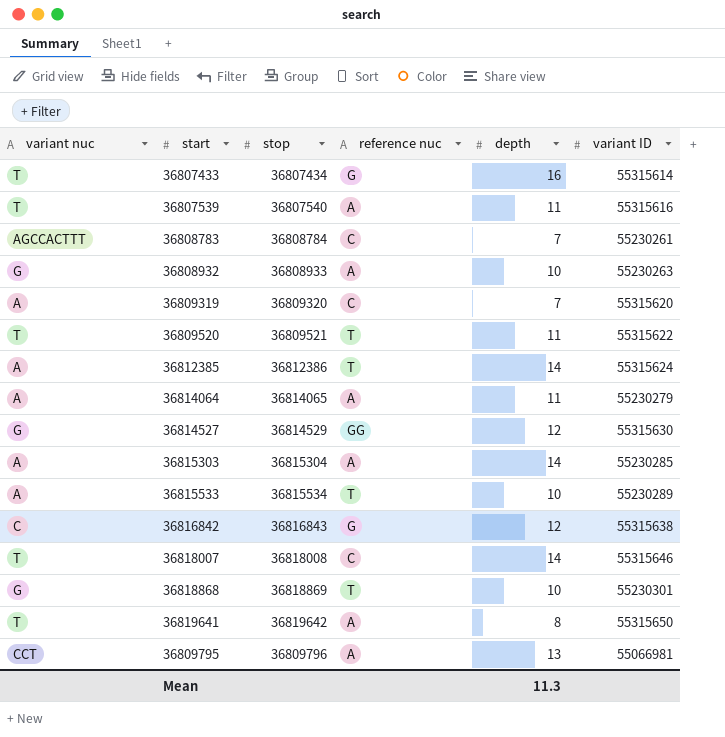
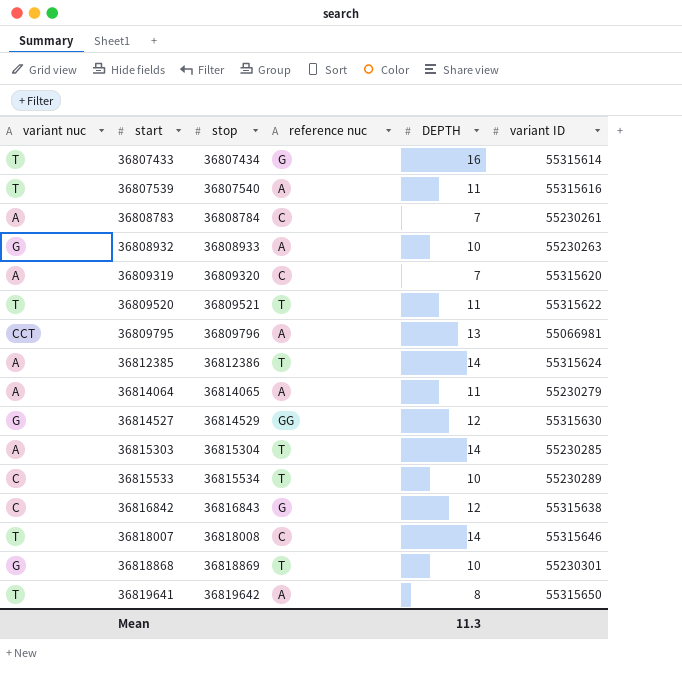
row order: none -> start ascending
column name: depth -> DEPTH
36808783 | variant nuc: AGCCACTTT -> A
36815303 | reference nuc: A -> T
36815533 | variant nuc: A -> C

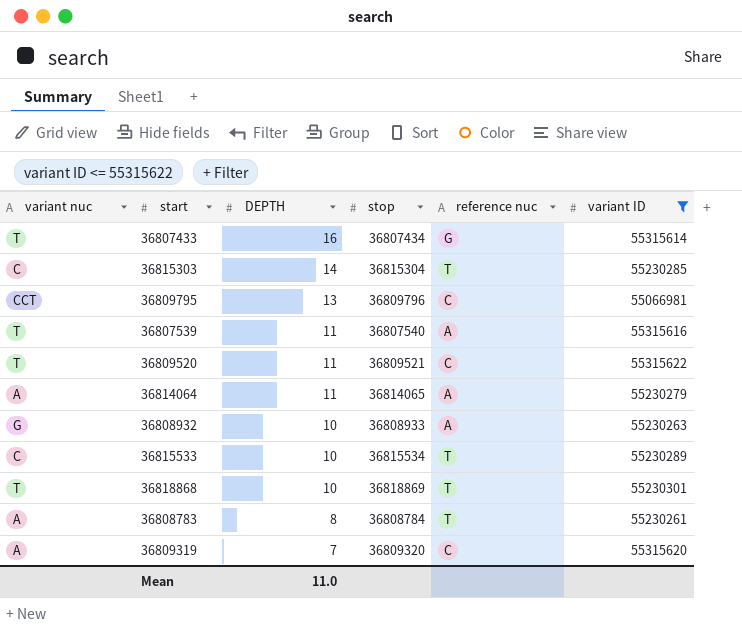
filter: none -> variant ID <= 55315622
row order: start ascending -> DEPTH descending
column DEPTH | position: 5 -> 3
36815303 | variant nuc: A -> C
36809795 | reference nuc: A -> C
36809520 | reference nuc: T -> C
36818868 | variant nuc: G -> T
36808783 | DEPTH: 7 -> 8
36808783 | reference nuc: C -> T
Mean | DEPTH: 11.3 -> 11.0

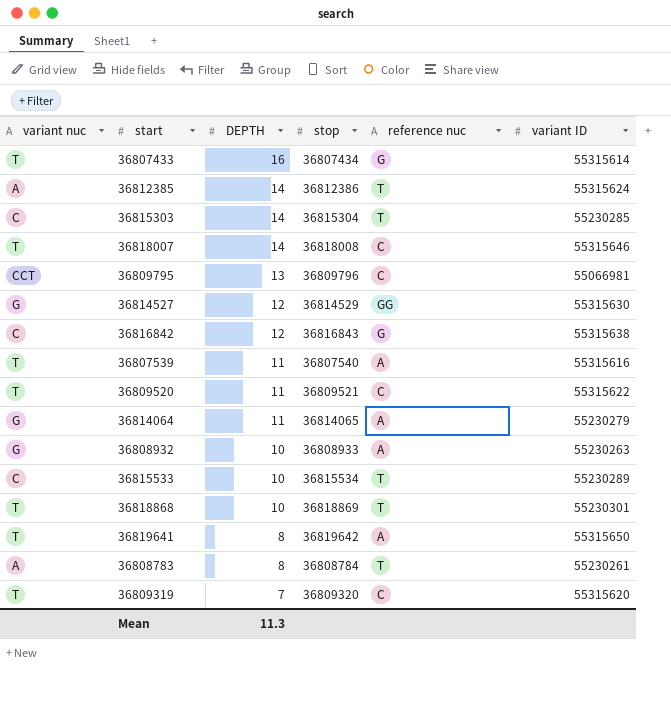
filter: variant ID <= 55315622 -> none
36814064 | variant nuc: A -> G
36809319 | variant nuc: A -> T
Mean | DEPTH: 11.0 -> 11.3

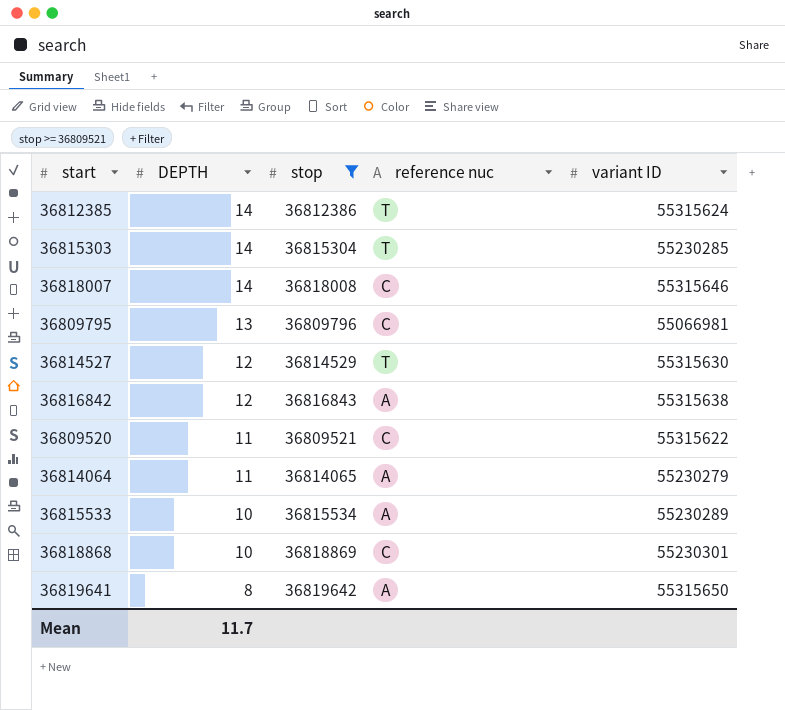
filter: none -> stop >= 36809521
column variant nuc | position: 1 -> none
36814527 | reference nuc: GG -> T
36816842 | reference nuc: G -> A
36815533 | reference nuc: T -> A
36818868 | reference nuc: T -> C
Mean | DEPTH: 11.3 -> 11.7

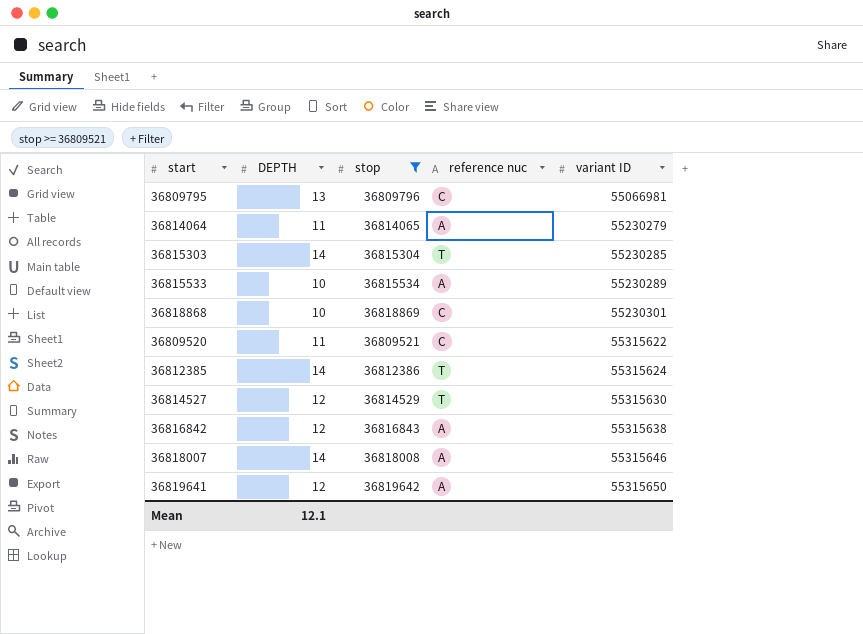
row order: DEPTH descending -> variant ID ascending
36818007 | reference nuc: C -> A
36819641 | DEPTH: 8 -> 12
Mean | DEPTH: 11.7 -> 12.1

